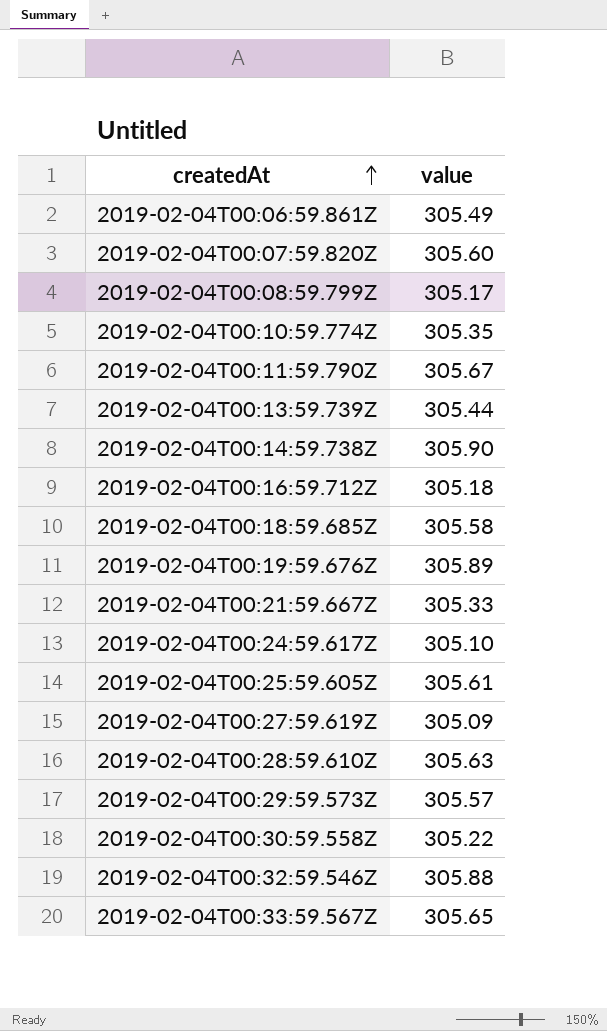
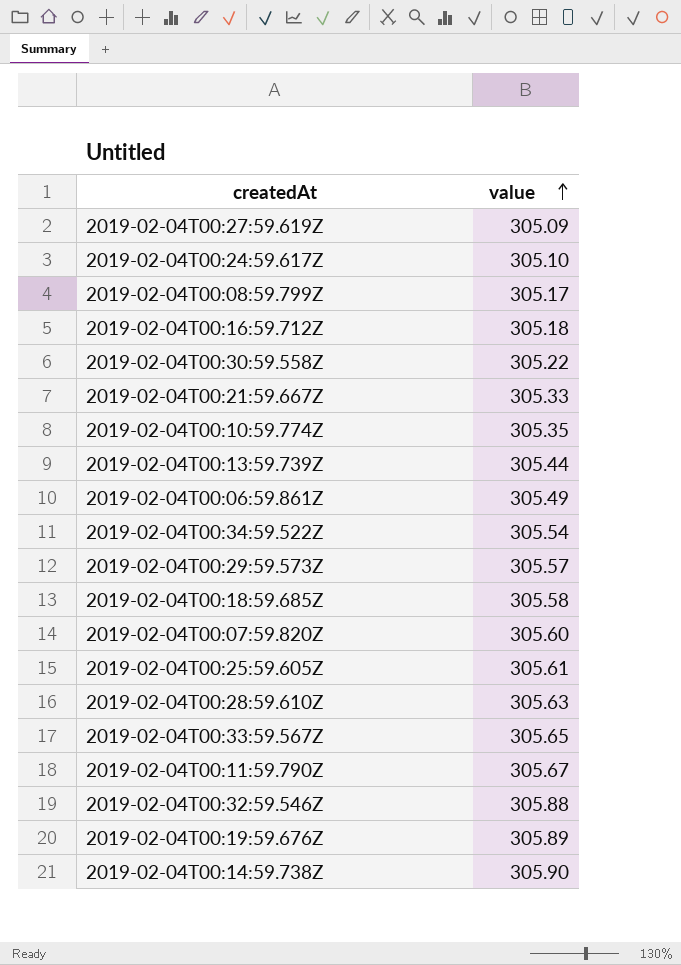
row order: createdAt ascending -> value ascending
row 2019-02-04T00:34:59.522Z: none -> 305.54

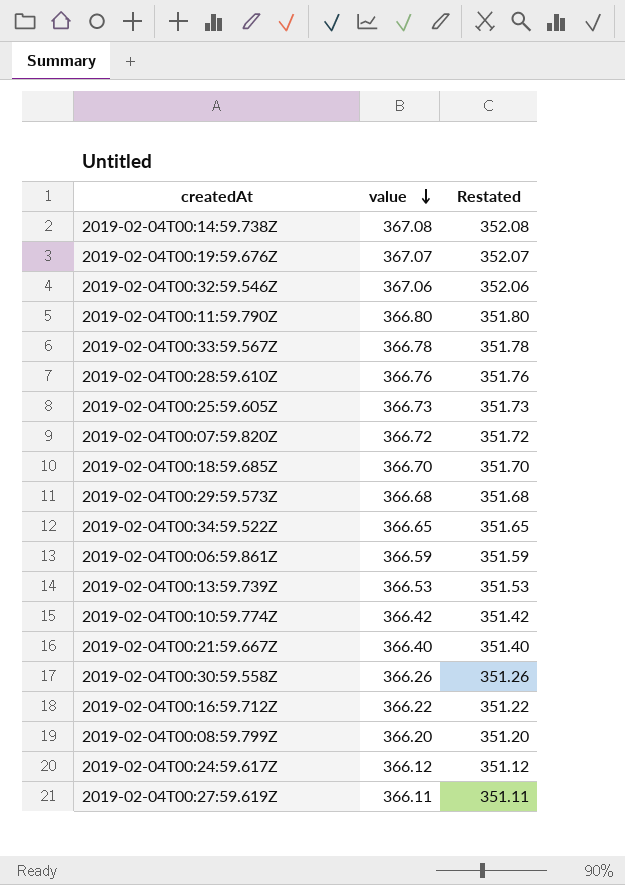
row order: value ascending -> value descending
column Restated | formula: none -> [value] - 15
2019-02-04T00:14:59.738Z | value: 305.90 -> 367.08
2019-02-04T00:19:59.676Z | value: 305.89 -> 367.07
2019-02-04T00:32:59.546Z | value: 305.88 -> 367.06
2019-02-04T00:11:59.790Z | value: 305.67 -> 366.80
2019-02-04T00:33:59.567Z | value: 305.65 -> 366.78
2019-02-04T00:28:59.610Z | value: 305.63 -> 366.76
2019-02-04T00:25:59.605Z | value: 305.61 -> 366.73
2019-02-04T00:07:59.820Z | value: 305.60 -> 366.72
2019-02-04T00:18:59.685Z | value: 305.58 -> 366.70
2019-02-04T00:29:59.573Z | value: 305.57 -> 366.68
2019-02-04T00:34:59.522Z | value: 305.54 -> 366.65
2019-02-04T00:06:59.861Z | value: 305.49 -> 366.59
2019-02-04T00:13:59.739Z | value: 305.44 -> 366.53
2019-02-04T00:10:59.774Z | value: 305.35 -> 366.42
2019-02-04T00:21:59.667Z | value: 305.33 -> 366.40
2019-02-04T00:30:59.558Z | value: 305.22 -> 366.26
2019-02-04T00:16:59.712Z | value: 305.18 -> 366.22
2019-02-04T00:08:59.799Z | value: 305.17 -> 366.20
2019-02-04T00:24:59.617Z | value: 305.10 -> 366.12
2019-02-04T00:27:59.619Z | value: 305.09 -> 366.11

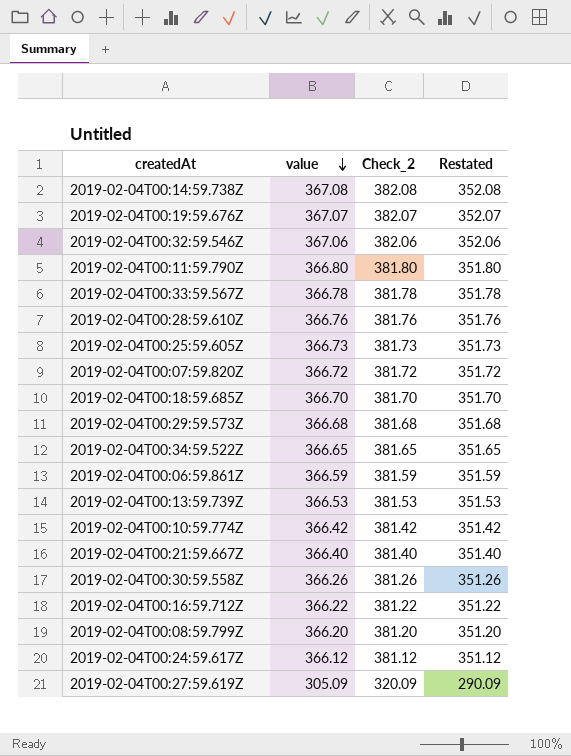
column Check_2 | formula: none -> [value] + 15
2019-02-04T00:27:59.619Z | value: 366.11 -> 305.09
2019-02-04T00:27:59.619Z | Restated: 351.11 -> 290.09

